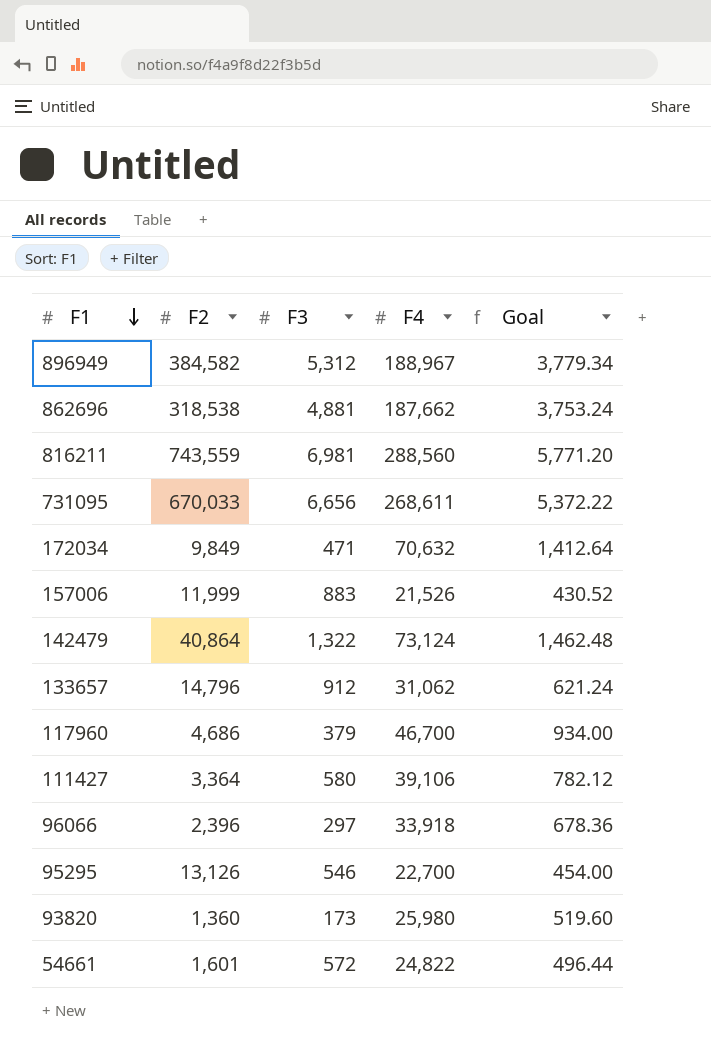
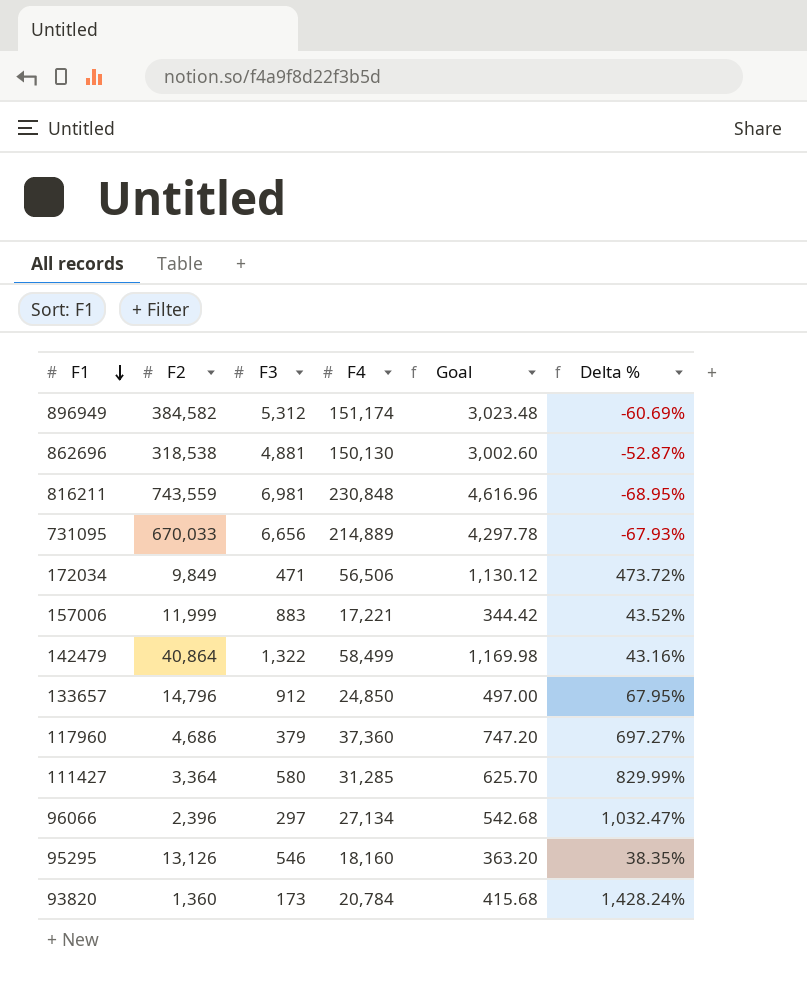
column Delta % | formula: none -> ([F4] - [F2]) / [F2]
row 54661: 1,601 | 572 | 24,822 | 496.44 -> none
896949 | F4: 188,967 -> 151,174
896949 | Goal: 3,779.34 -> 3,023.48
862696 | F4: 187,662 -> 150,130
862696 | Goal: 3,753.24 -> 3,002.60
816211 | F4: 288,560 -> 230,848
816211 | Goal: 5,771.20 -> 4,616.96
731095 | F4: 268,611 -> 214,889
731095 | Goal: 5,372.22 -> 4,297.78
172034 | F4: 70,632 -> 56,506
172034 | Goal: 1,412.64 -> 1,130.12
157006 | F4: 21,526 -> 17,221
157006 | Goal: 430.52 -> 344.42
142479 | F4: 73,124 -> 58,499
142479 | Goal: 1,462.48 -> 1,169.98
133657 | F4: 31,062 -> 24,850
133657 | Goal: 621.24 -> 497.00
117960 | F4: 46,700 -> 37,360
117960 | Goal: 934.00 -> 747.20
111427 | F4: 39,106 -> 31,285
111427 | Goal: 782.12 -> 625.70
96066 | F4: 33,918 -> 27,134
96066 | Goal: 678.36 -> 542.68
95295 | F4: 22,700 -> 18,160
95295 | Goal: 454.00 -> 363.20
93820 | F4: 25,980 -> 20,784
93820 | Goal: 519.60 -> 415.68

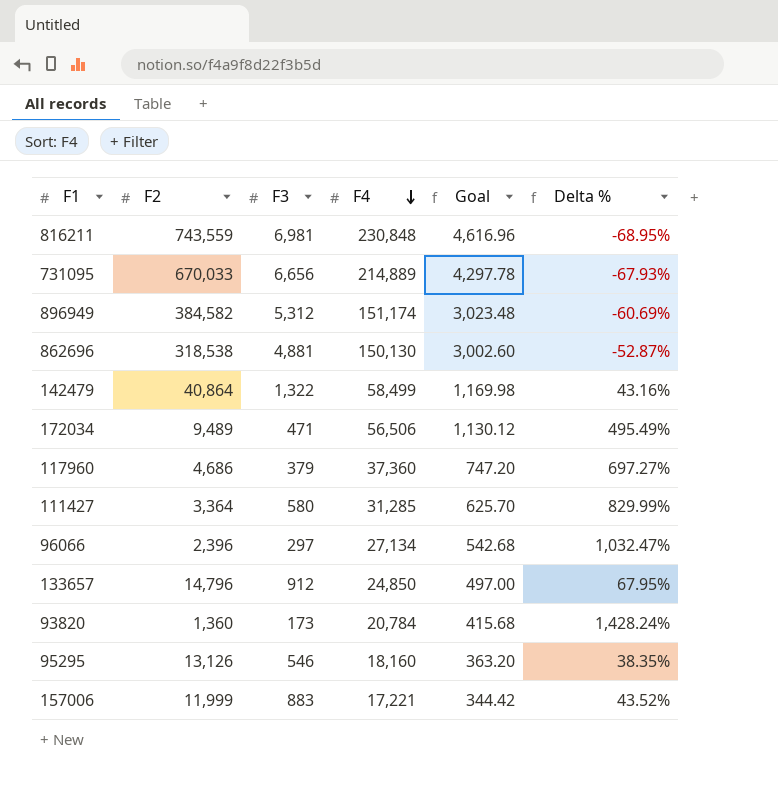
row order: F1 descending -> F4 descending
172034 | F2: 9,849 -> 9,489
172034 | Delta %: 473.72% -> 495.49%

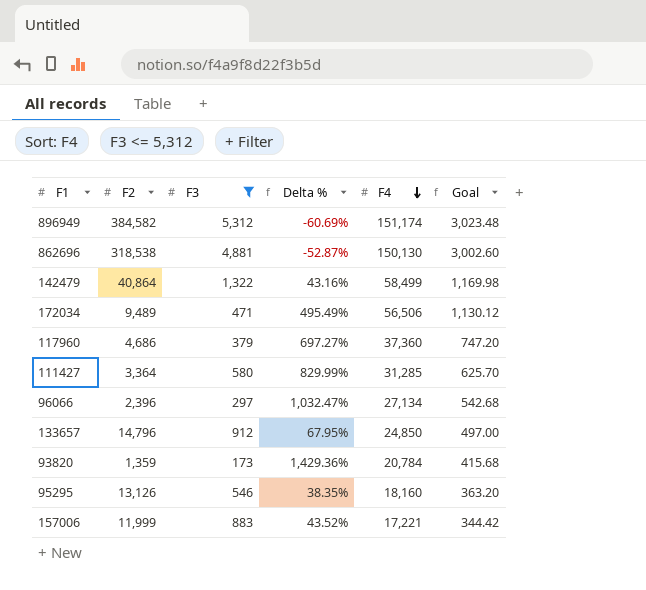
filter: none -> F3 <= 5,312
column Delta % | position: 6 -> 4
93820 | F2: 1,360 -> 1,359
93820 | Delta %: 1,428.24% -> 1,429.36%

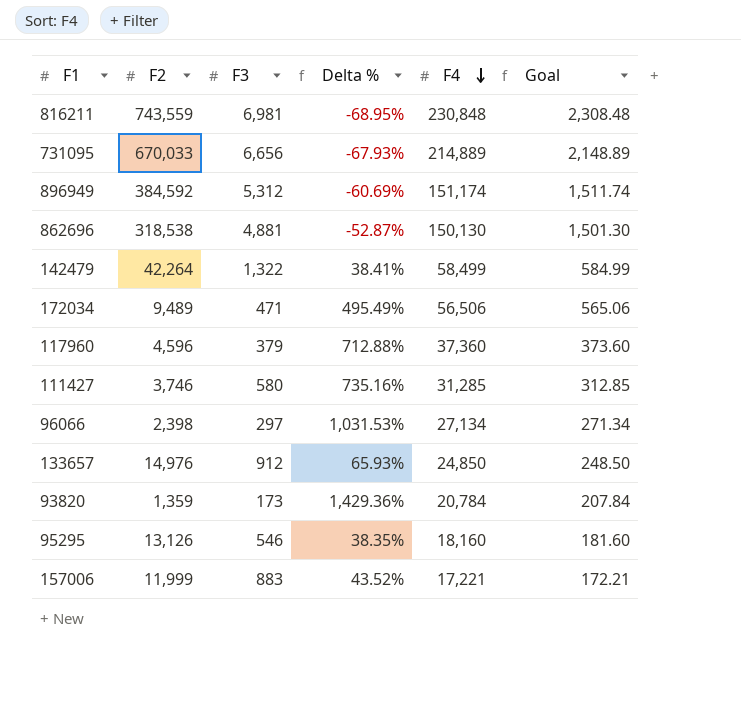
filter: F3 <= 5,312 -> none
column Goal | formula: [F4] * 0.02 -> [F4] * 0.01
896949 | F2: 384,582 -> 384,592
142479 | F2: 40,864 -> 42,264
142479 | Delta %: 43.16% -> 38.41%
117960 | F2: 4,686 -> 4,596
117960 | Delta %: 697.27% -> 712.88%
111427 | F2: 3,364 -> 3,746
111427 | Delta %: 829.99% -> 735.16%
96066 | F2: 2,396 -> 2,398
96066 | Delta %: 1,032.47% -> 1,031.53%
133657 | F2: 14,796 -> 14,976
133657 | Delta %: 67.95% -> 65.93%

